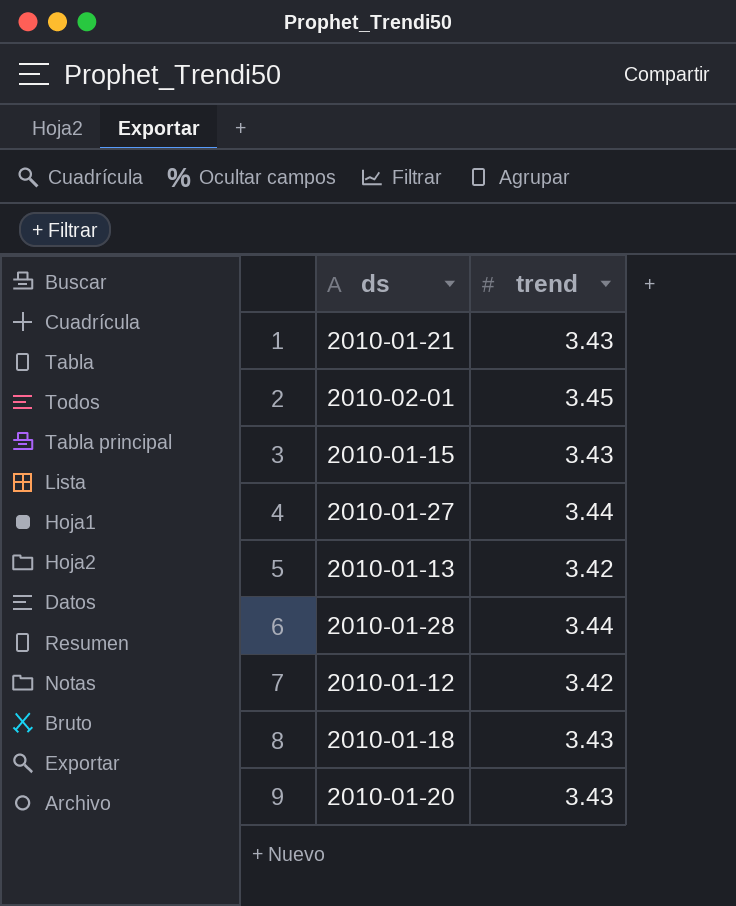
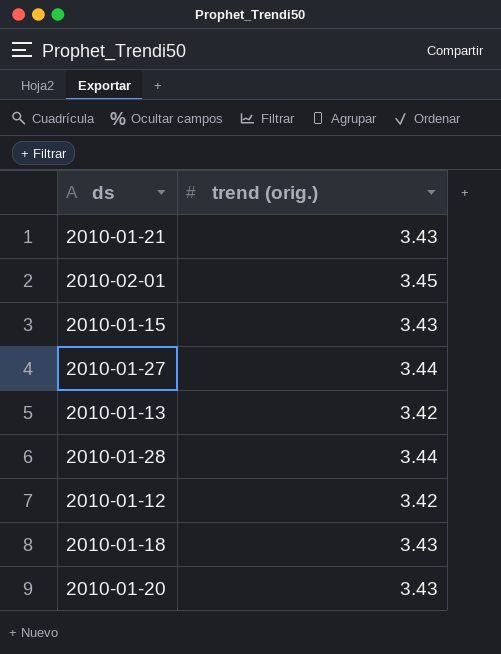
column name: trend -> trend (orig.)

